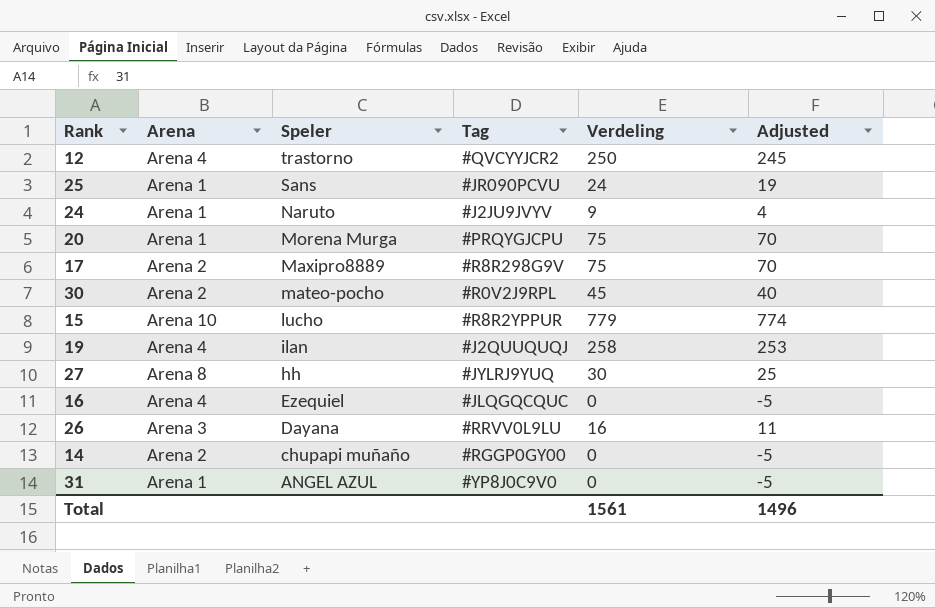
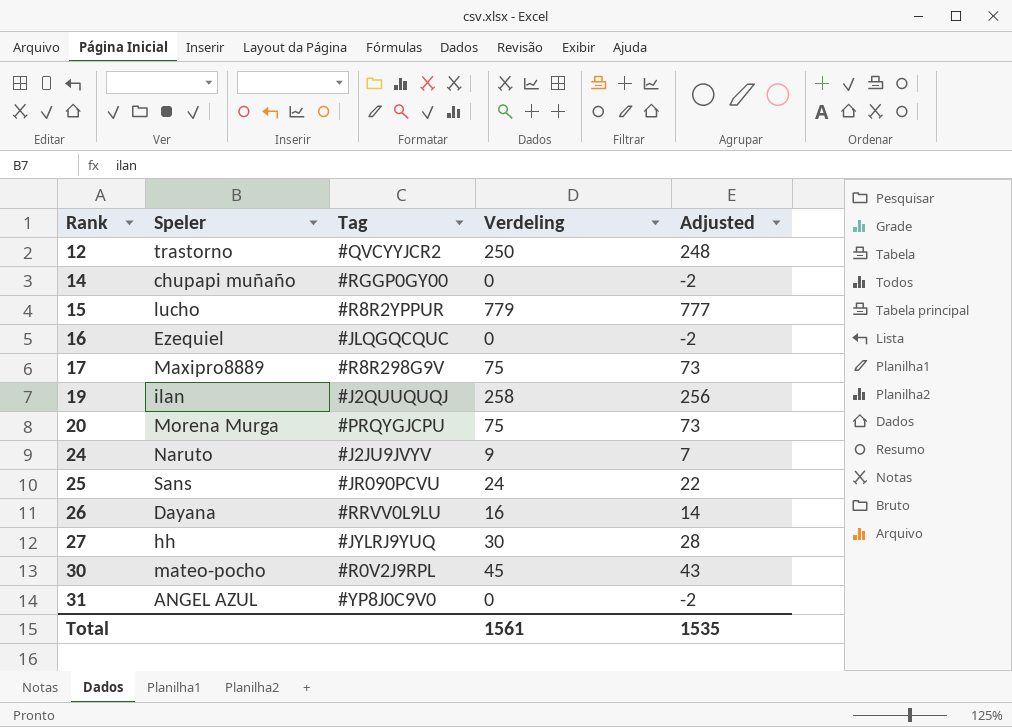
row order: Speler descending -> Rank ascending
column Arena | position: 2 -> none
column Adjusted | formula: [Verdeling] - 5 -> [Verdeling] - 2
Total | Adjusted: 1496 -> 1535

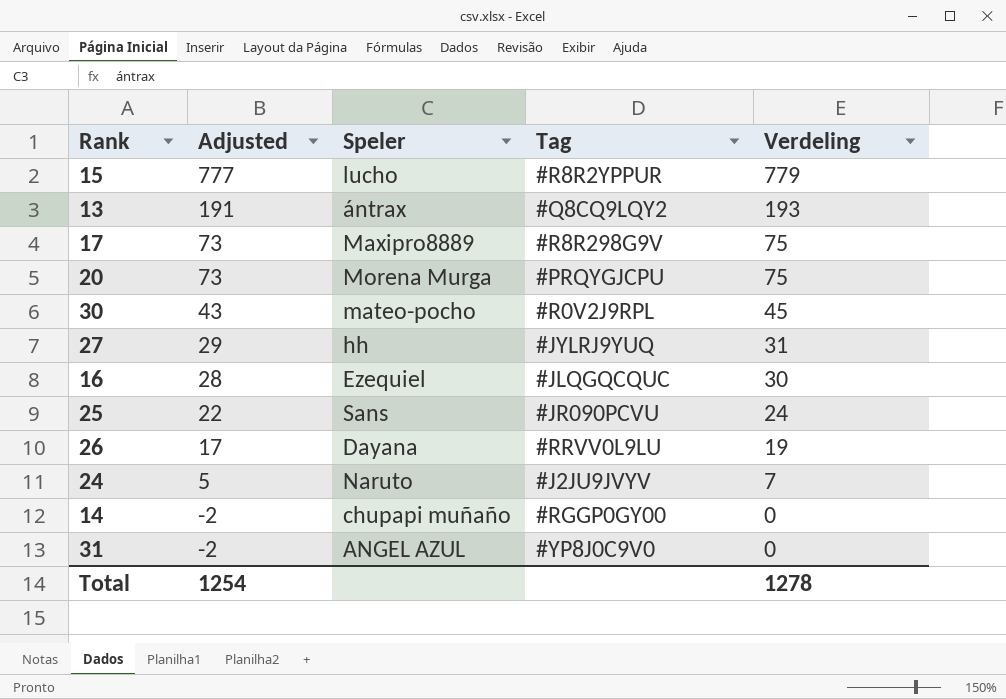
row order: Rank ascending -> Adjusted descending
column Adjusted | position: 5 -> 2
row 12: trastorno | #QVCYYJCR2 | 250 | 248 -> none
row 19: ilan | #J2QUUQUQJ | 258 | 256 -> none
row 13: none -> 191 | ántrax | #Q8CQ9LQY2 | 193
27 | Adjusted: 28 -> 29
27 | Verdeling: 30 -> 31
16 | Adjusted: -2 -> 28
16 | Verdeling: 0 -> 30
26 | Adjusted: 14 -> 17
26 | Verdeling: 16 -> 19
24 | Adjusted: 7 -> 5
24 | Verdeling: 9 -> 7
Total | Adjusted: 1535 -> 1254
Total | Verdeling: 1561 -> 1278

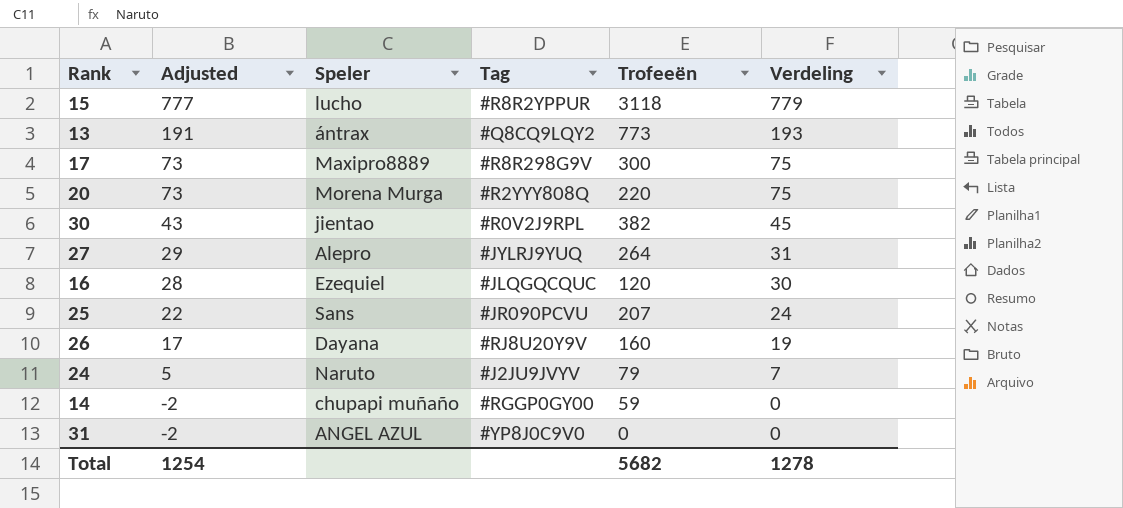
column Trofeeën | position: none -> 5
20 | Tag: #PRQYGJCPU -> #R2YYY808Q
30 | Speler: mateo-pocho -> jientao
27 | Speler: hh -> Alepro
26 | Tag: #RRVV0L9LU -> #RJ8U20Y9V

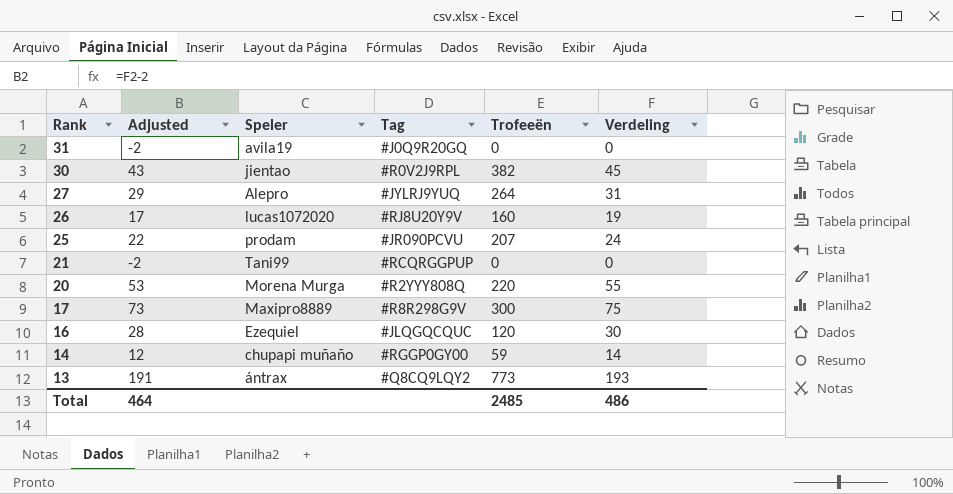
row order: Adjusted descending -> Rank descending
row 15: 777 | lucho | #R8R2YPPUR | 3118 | 779 -> none
row 24: 5 | Naruto | #J2JU9JVYV | 79 | 7 -> none
31 | Speler: ANGEL AZUL -> avila19
31 | Tag: #YP8J0C9V0 -> #J0Q9R20GQ
26 | Speler: Dayana -> lucas1072020
25 | Speler: Sans -> prodam
row 21: none -> -2 | Tani99 | #RCQRGGPUP | 0 | 0
20 | Adjusted: 73 -> 53
20 | Verdeling: 75 -> 55
14 | Adjusted: -2 -> 12
14 | Verdeling: 0 -> 14
Total | Adjusted: 1254 -> 464
Total | Trofeeën: 5682 -> 2485
Total | Verdeling: 1278 -> 486

